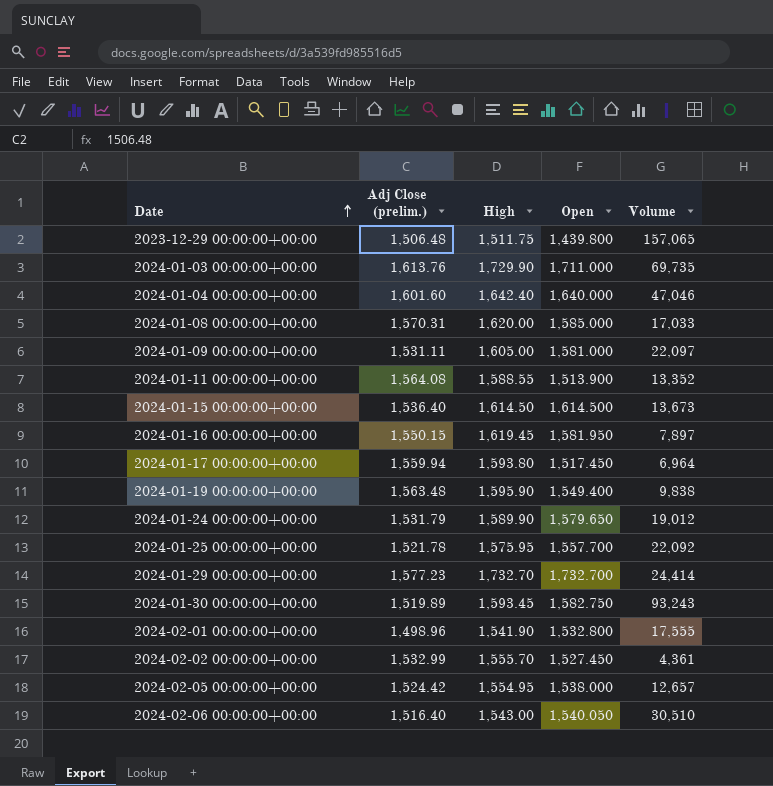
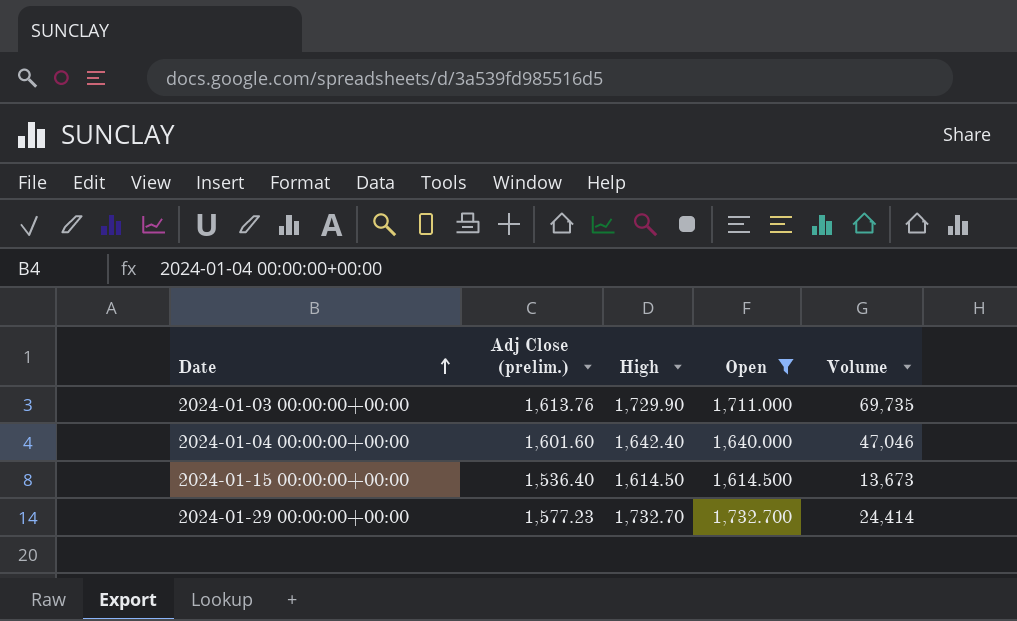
filter: none -> Open >= 1,614.500

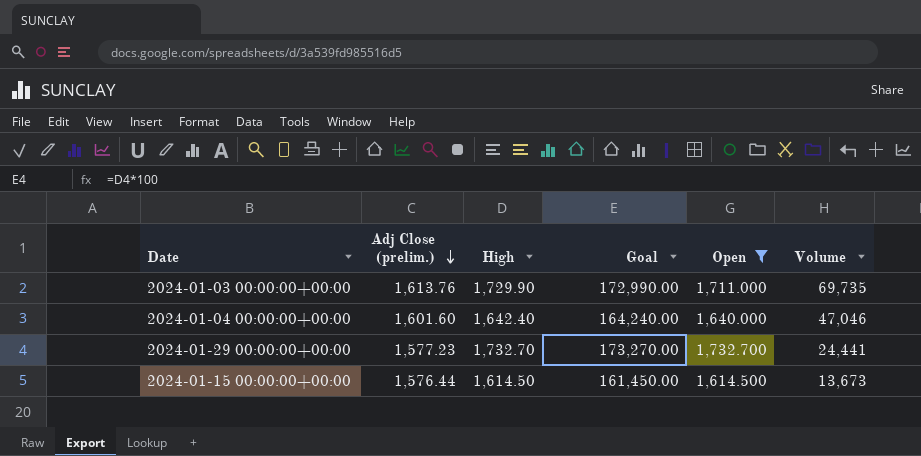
row order: Date ascending -> Adj Close (prelim.) descending
column Goal | formula: none -> [High] * 100
2024-01-29 00:00:00+00:00 | Volume: 24,414 -> 24,441
2024-01-15 00:00:00+00:00 | Adj Close (prelim.): 1,536.40 -> 1,576.44

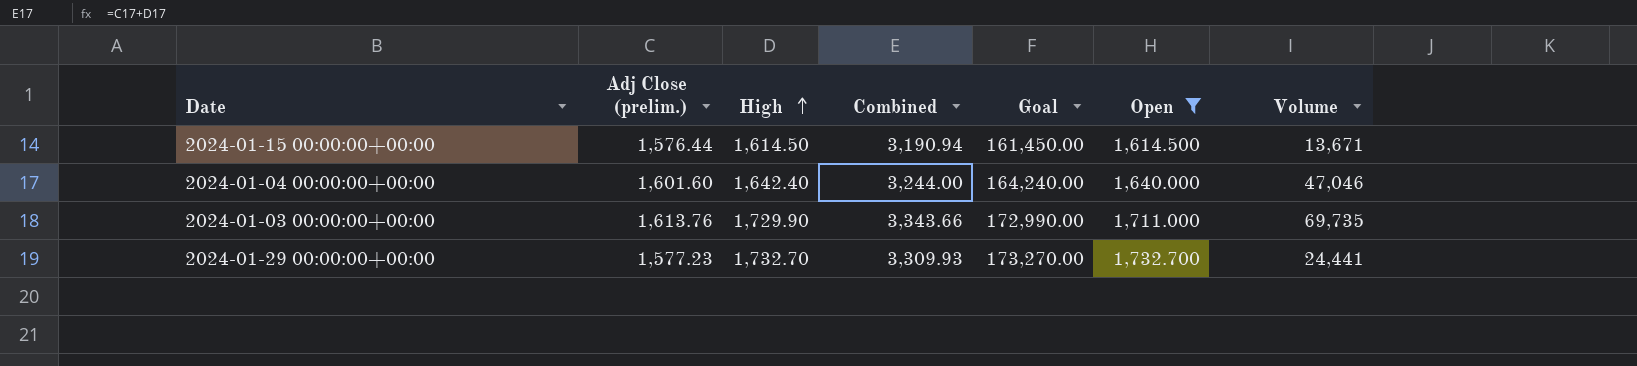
row order: Adj Close (prelim.) descending -> High ascending
column Combined | formula: none -> [Adj Close (prelim.)] + [High]
2024-01-15 00:00:00+00:00 | Volume: 13,673 -> 13,671

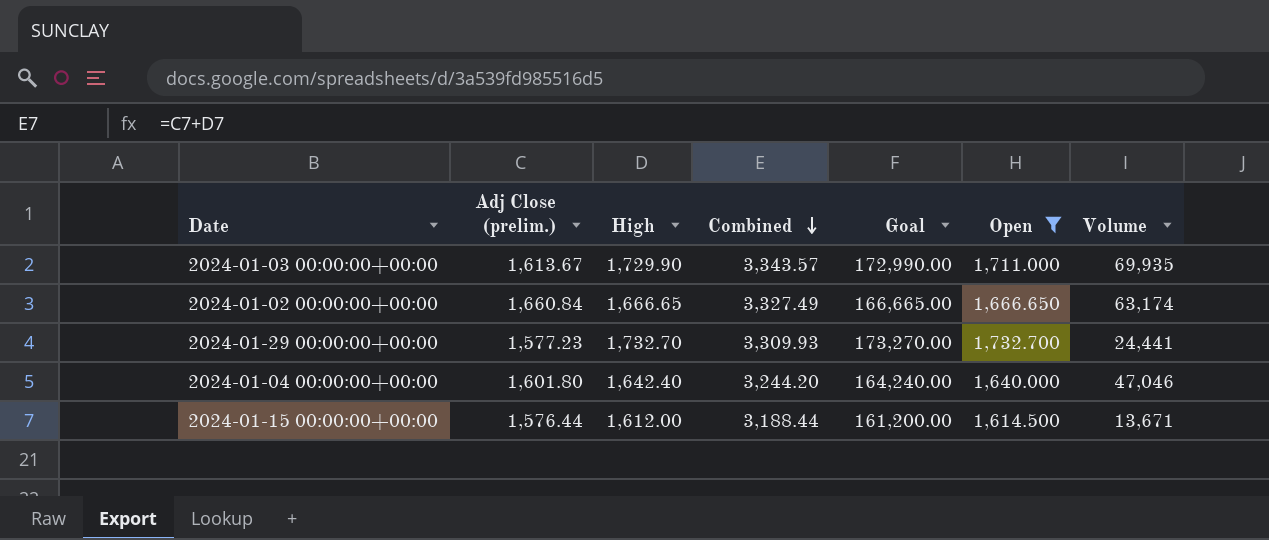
row order: High ascending -> Combined descending
2024-01-03 00:00:00+00:00 | Adj Close (prelim.): 1,613.76 -> 1,613.67
2024-01-03 00:00:00+00:00 | Combined: 3,343.66 -> 3,343.57
2024-01-03 00:00:00+00:00 | Volume: 69,735 -> 69,935
row 2024-01-02 00:00:00+00:00: none -> 1,660.84 | 1,666.65 | 3,327.49 | 166,665.00 | 1,666.650 | 63,174
2024-01-04 00:00:00+00:00 | Adj Close (prelim.): 1,601.60 -> 1,601.80
2024-01-04 00:00:00+00:00 | Combined: 3,244.00 -> 3,244.20
2024-01-15 00:00:00+00:00 | High: 1,614.50 -> 1,612.00
2024-01-15 00:00:00+00:00 | Combined: 3,190.94 -> 3,188.44
2024-01-15 00:00:00+00:00 | Goal: 161,450.00 -> 161,200.00

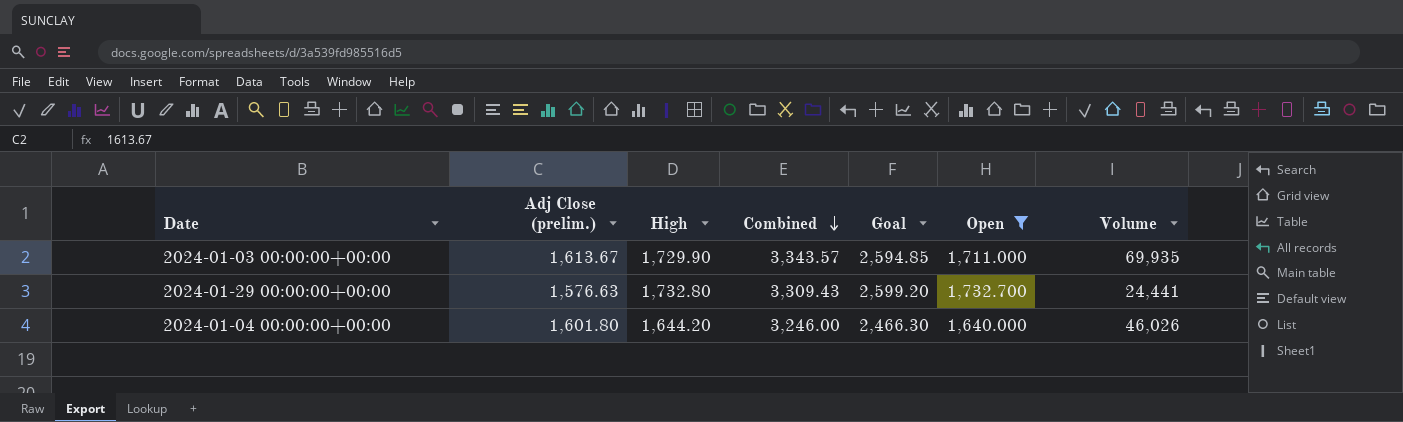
column Goal | formula: [High] * 100 -> [High] * 1.5
row 2024-01-02 00:00:00+00:00: 1,660.84 | 1,666.65 | 3,327.49 | 166,665.00 | 1,666.650 | 63,174 -> none
row 2024-01-15 00:00:00+00:00: 1,576.44 | 1,612.00 | 3,188.44 | 161,200.00 | 1,614.500 | 13,671 -> none
2024-01-29 00:00:00+00:00 | Adj Close (prelim.): 1,577.23 -> 1,576.63
2024-01-29 00:00:00+00:00 | High: 1,732.70 -> 1,732.80
2024-01-29 00:00:00+00:00 | Combined: 3,309.93 -> 3,309.43
2024-01-04 00:00:00+00:00 | High: 1,642.40 -> 1,644.20
2024-01-04 00:00:00+00:00 | Combined: 3,244.20 -> 3,246.00
2024-01-04 00:00:00+00:00 | Volume: 47,046 -> 46,026

